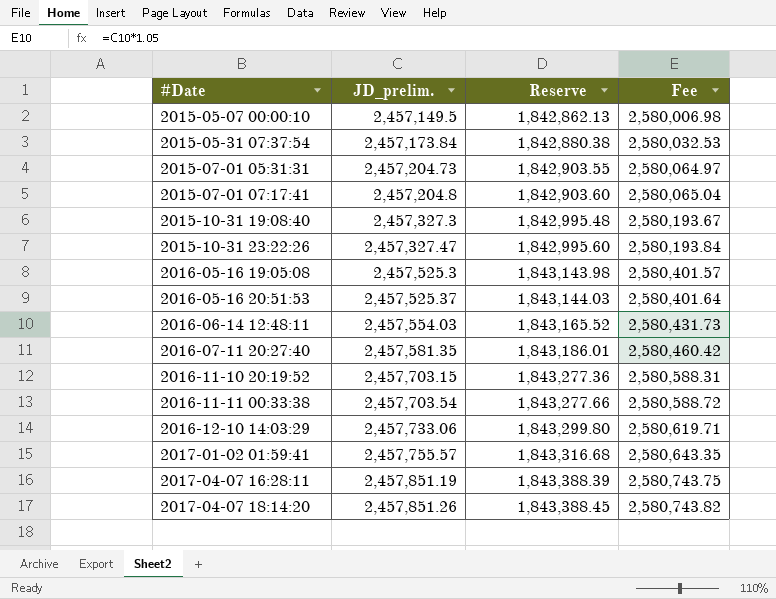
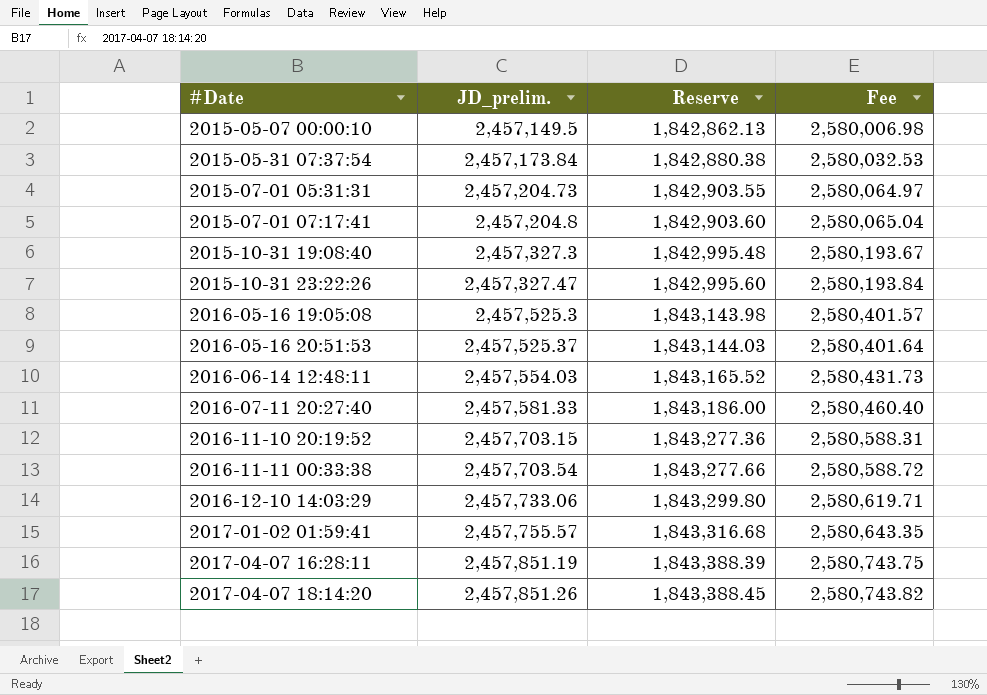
2016-07-11 20:27:40 | JD_prelim.: 2,457,581.35 -> 2,457,581.33
2016-07-11 20:27:40 | Reserve: 1,843,186.01 -> 1,843,186.00
2016-07-11 20:27:40 | Fee: 2,580,460.42 -> 2,580,460.40

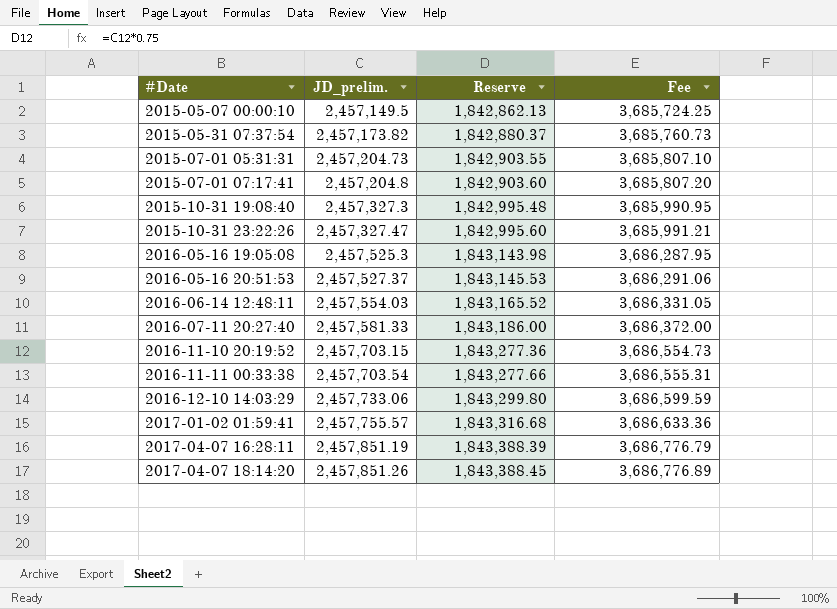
column Fee | formula: [JD_prelim.] * 1.05 -> [JD_prelim.] * 1.5
2015-05-31 07:37:54 | JD_prelim.: 2,457,173.84 -> 2,457,173.82
2015-05-31 07:37:54 | Reserve: 1,842,880.38 -> 1,842,880.37
2016-05-16 20:51:53 | JD_prelim.: 2,457,525.37 -> 2,457,527.37
2016-05-16 20:51:53 | Reserve: 1,843,144.03 -> 1,843,145.53

